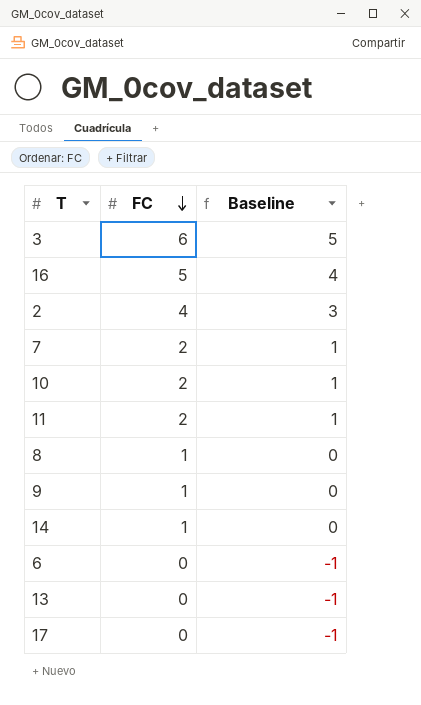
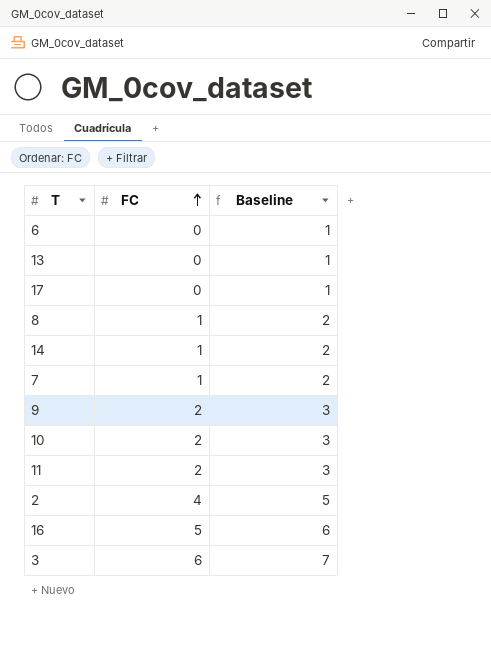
row order: FC descending -> FC ascending
column Baseline | formula: [FC] - 1 -> [FC] + 1
7 | FC: 2 -> 1
9 | FC: 1 -> 2

